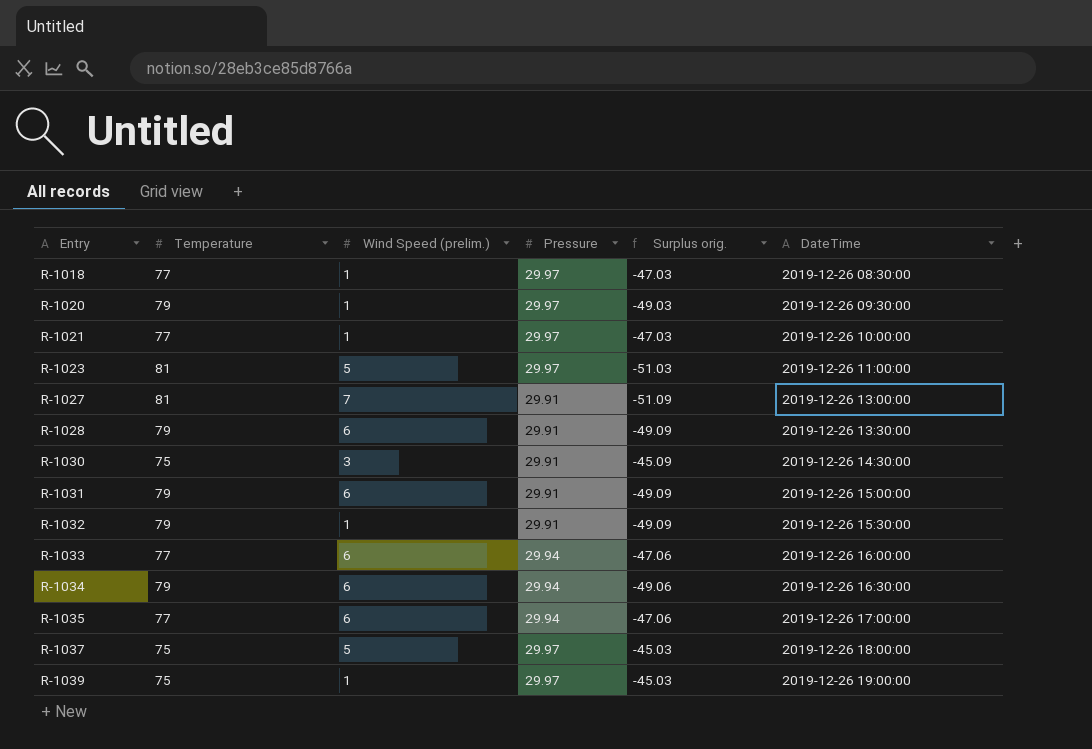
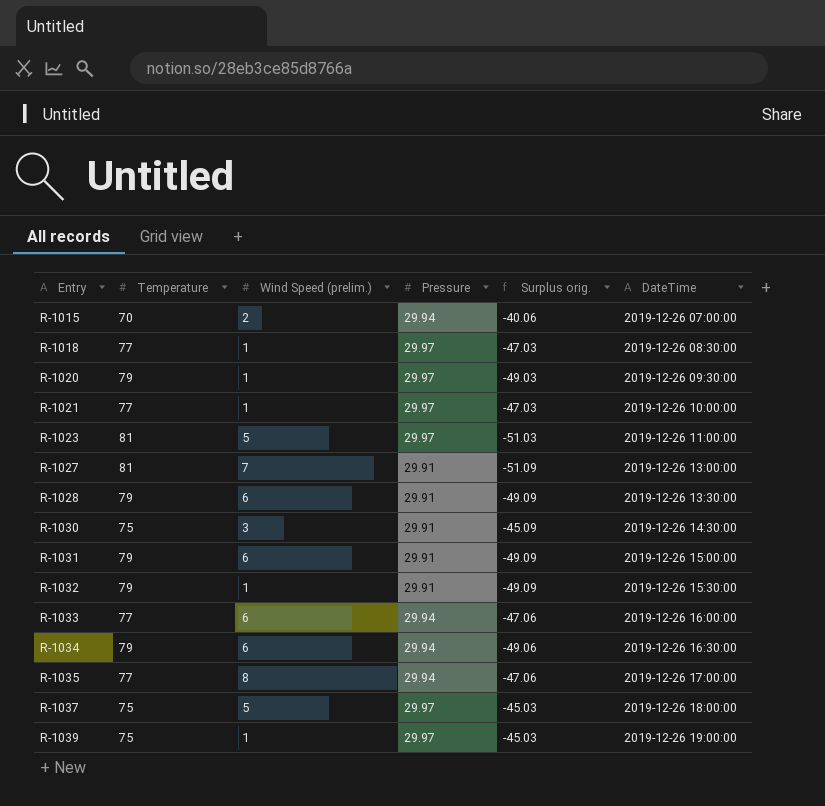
row R-1015: none -> 70 | 2 | 29.94 | -40.06 | 2019-12-26 07:00:00
R-1035 | Wind Speed (prelim.): 6 -> 8

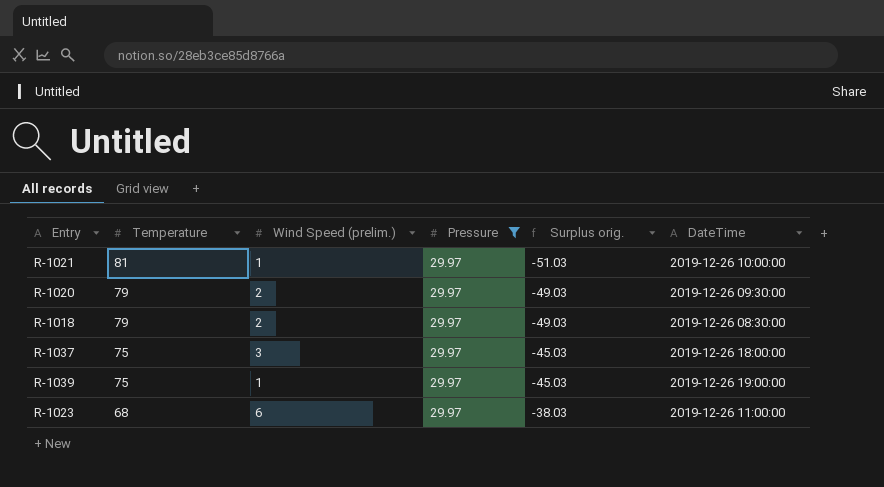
filter: none -> Pressure = 29.97
row order: Entry ascending -> Temperature descending
R-1021 | Temperature: 77 -> 81
R-1021 | Surplus orig.: -47.03 -> -51.03
R-1020 | Wind Speed (prelim.): 1 -> 2
R-1018 | Temperature: 77 -> 79
R-1018 | Wind Speed (prelim.): 1 -> 2
R-1018 | Surplus orig.: -47.03 -> -49.03
R-1037 | Wind Speed (prelim.): 5 -> 3
R-1023 | Temperature: 81 -> 68
R-1023 | Wind Speed (prelim.): 5 -> 6
R-1023 | Surplus orig.: -51.03 -> -38.03

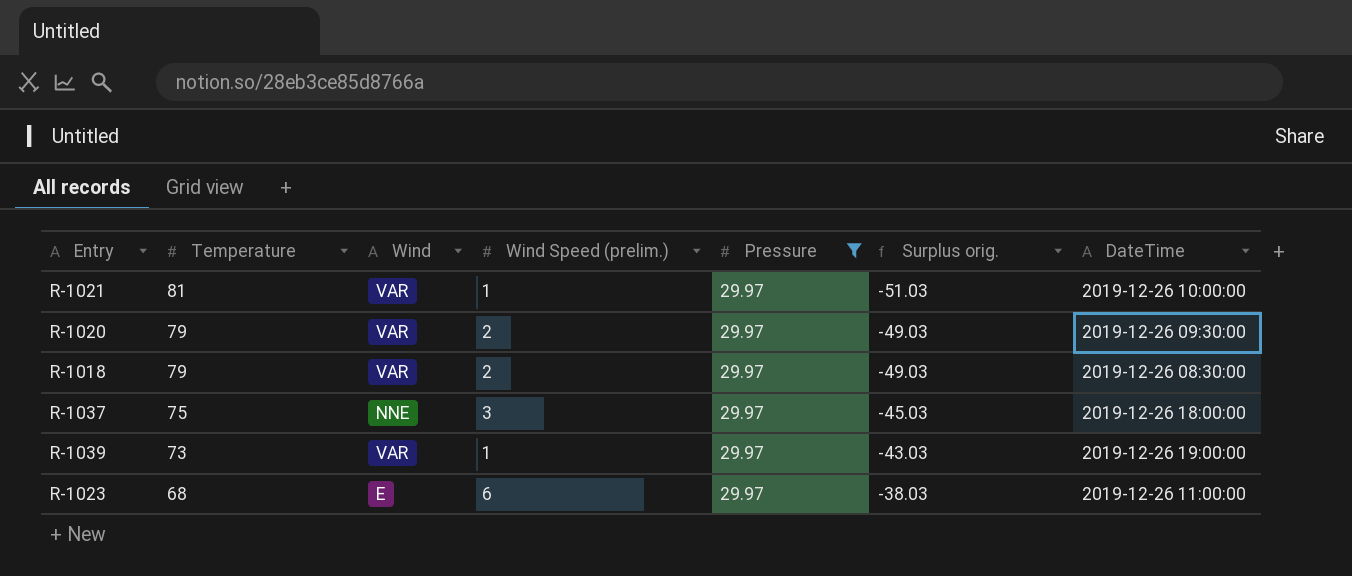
column Wind | position: none -> 3
R-1039 | Temperature: 75 -> 73
R-1039 | Surplus orig.: -45.03 -> -43.03

